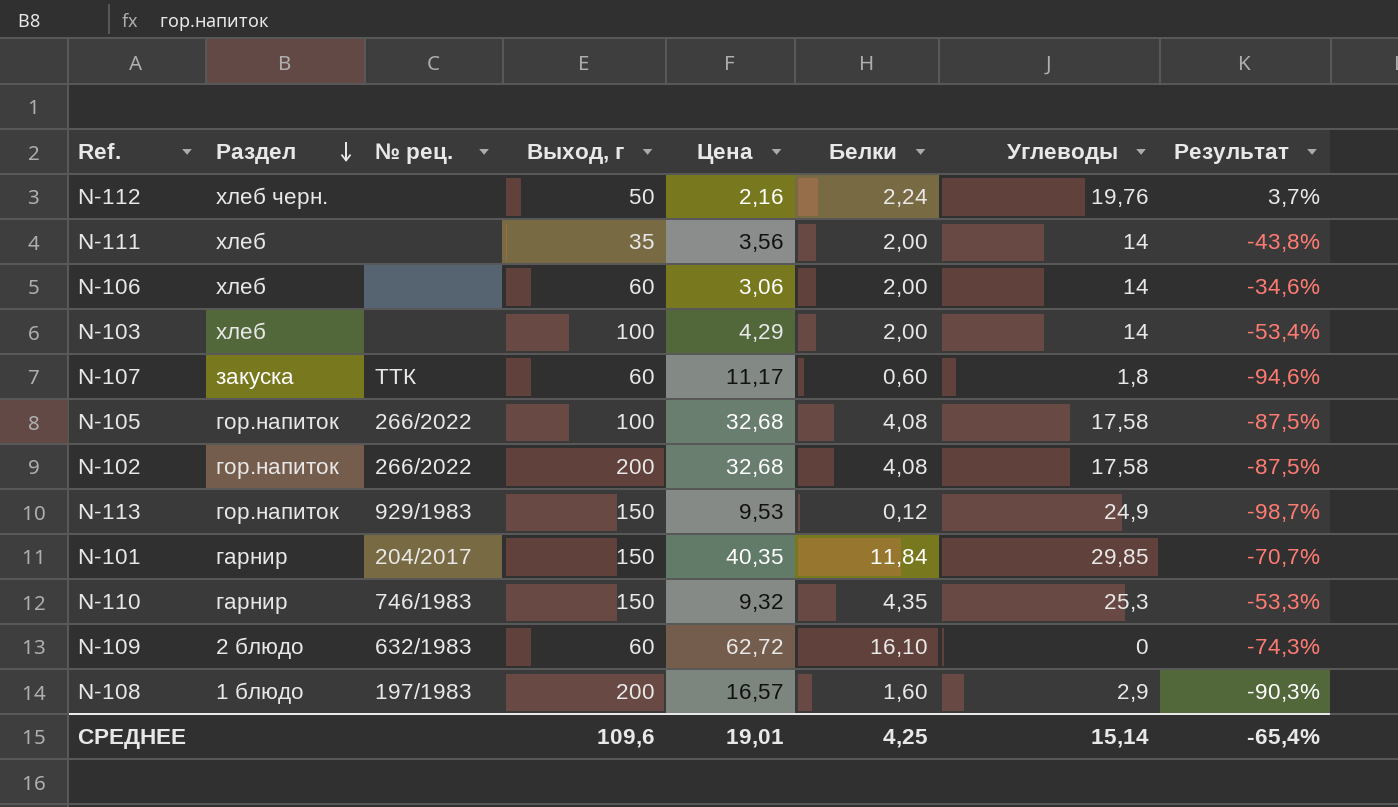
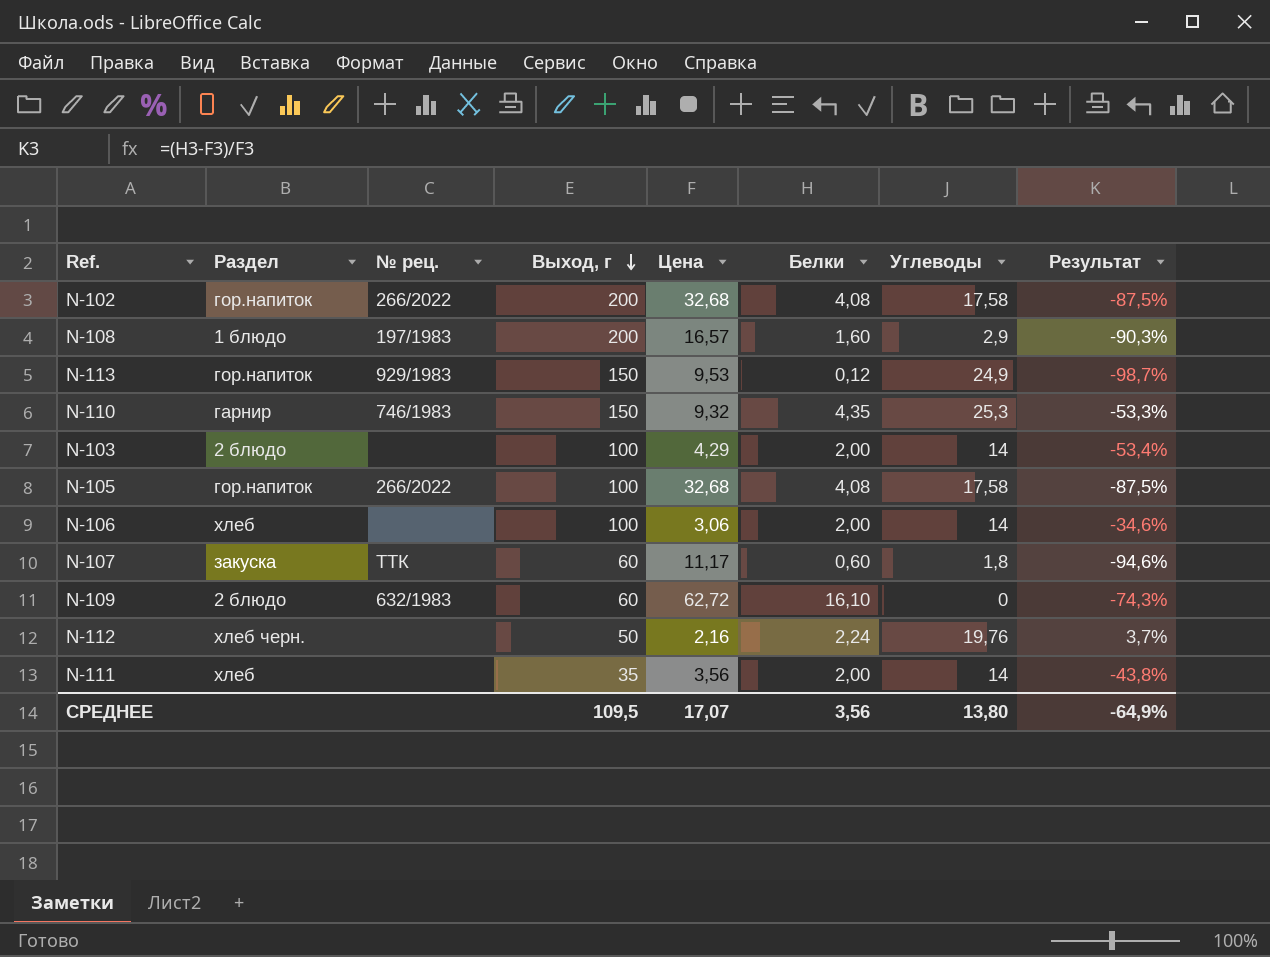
row order: Раздел descending -> Выход, г descending
row N-101: гарнир | 204/2017 | 150 | 40,35 | 11,84 | 29,85 | -70,7% -> none
N-103 | Раздел: хлеб -> 2 блюдо
N-106 | Выход, г: 60 -> 100
СРЕДНЕЕ | Выход, г: 109,6 -> 109,5
СРЕДНЕЕ | Цена: 19,01 -> 17,07
СРЕДНЕЕ | Белки: 4,25 -> 3,56
СРЕДНЕЕ | Углеводы: 15,14 -> 13,80
СРЕДНЕЕ | Результат: -65,4% -> -64,9%

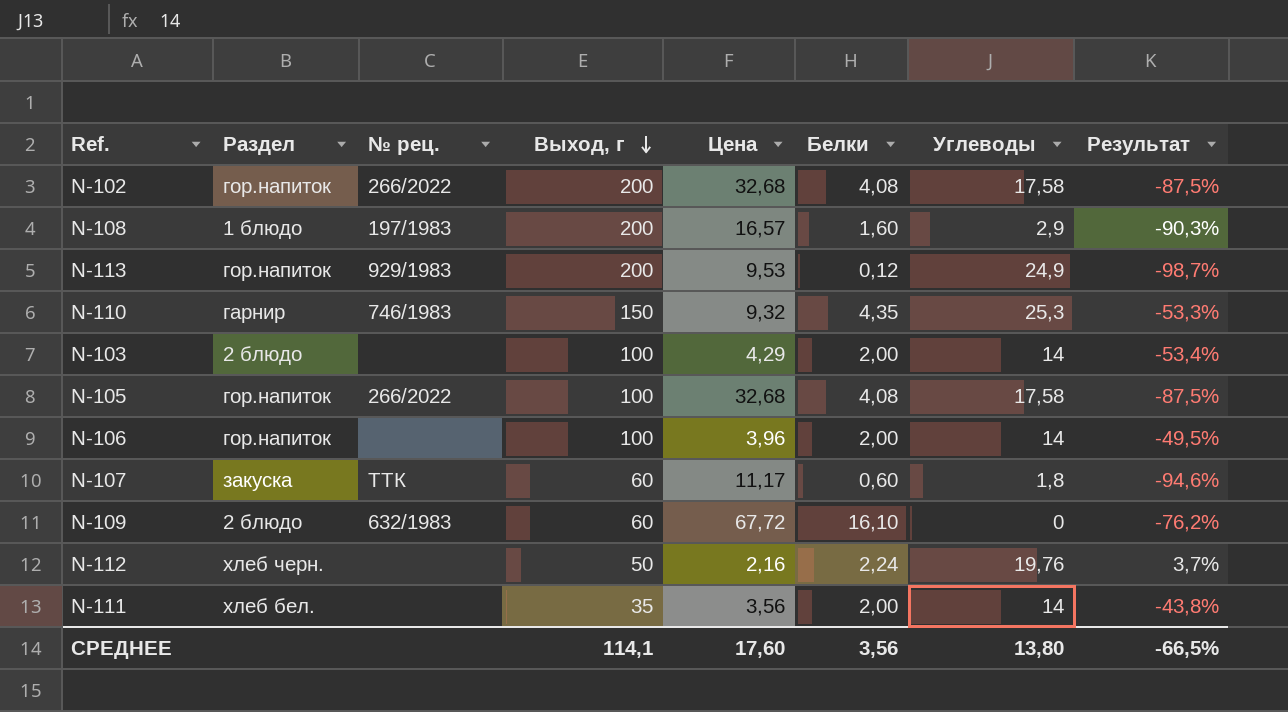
N-113 | Выход, г: 150 -> 200
N-106 | Раздел: хлеб -> гор.напиток
N-106 | Цена: 3,06 -> 3,96
N-106 | Результат: -34,6% -> -49,5%
N-109 | Цена: 62,72 -> 67,72
N-109 | Результат: -74,3% -> -76,2%
N-111 | Раздел: хлеб -> хлеб бел.
СРЕДНЕЕ | Выход, г: 109,5 -> 114,1
СРЕДНЕЕ | Цена: 17,07 -> 17,60
СРЕДНЕЕ | Результат: -64,9% -> -66,5%

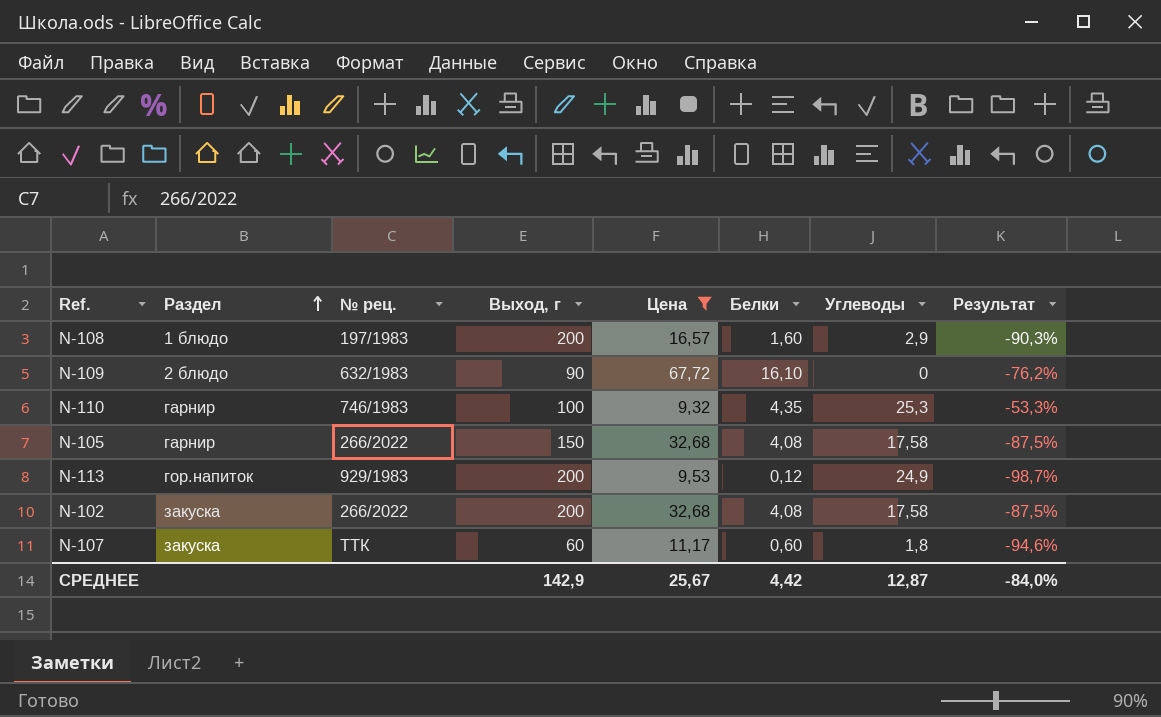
filter: none -> Цена >= 9,32
row order: Выход, г descending -> Раздел ascending
N-109 | Выход, г: 60 -> 90
N-110 | Выход, г: 150 -> 100
N-105 | Раздел: гор.напиток -> гарнир
N-105 | Выход, г: 100 -> 150
N-102 | Раздел: гор.напиток -> закуска
СРЕДНЕЕ | Выход, г: 114,1 -> 142,9
СРЕДНЕЕ | Цена: 17,60 -> 25,67
СРЕДНЕЕ | Белки: 3,56 -> 4,42
СРЕДНЕЕ | Углеводы: 13,80 -> 12,87
СРЕДНЕЕ | Результат: -66,5% -> -84,0%

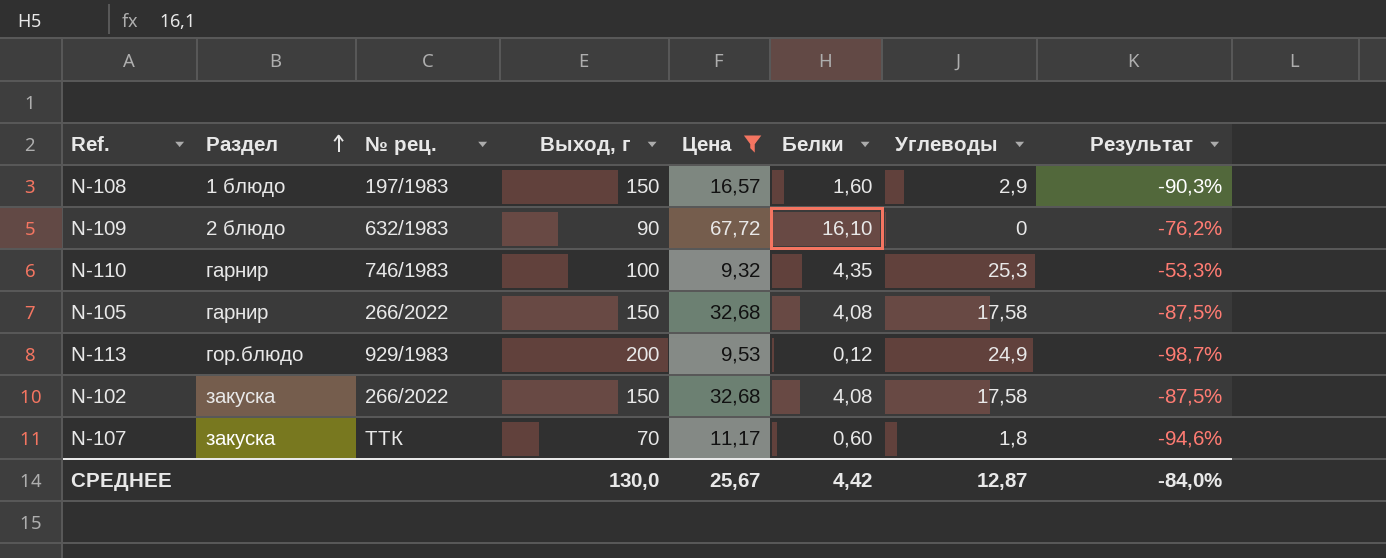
N-108 | Выход, г: 200 -> 150
N-113 | Раздел: гор.напиток -> гор.блюдо
N-102 | Выход, г: 200 -> 150
N-107 | Выход, г: 60 -> 70
СРЕДНЕЕ | Выход, г: 142,9 -> 130,0

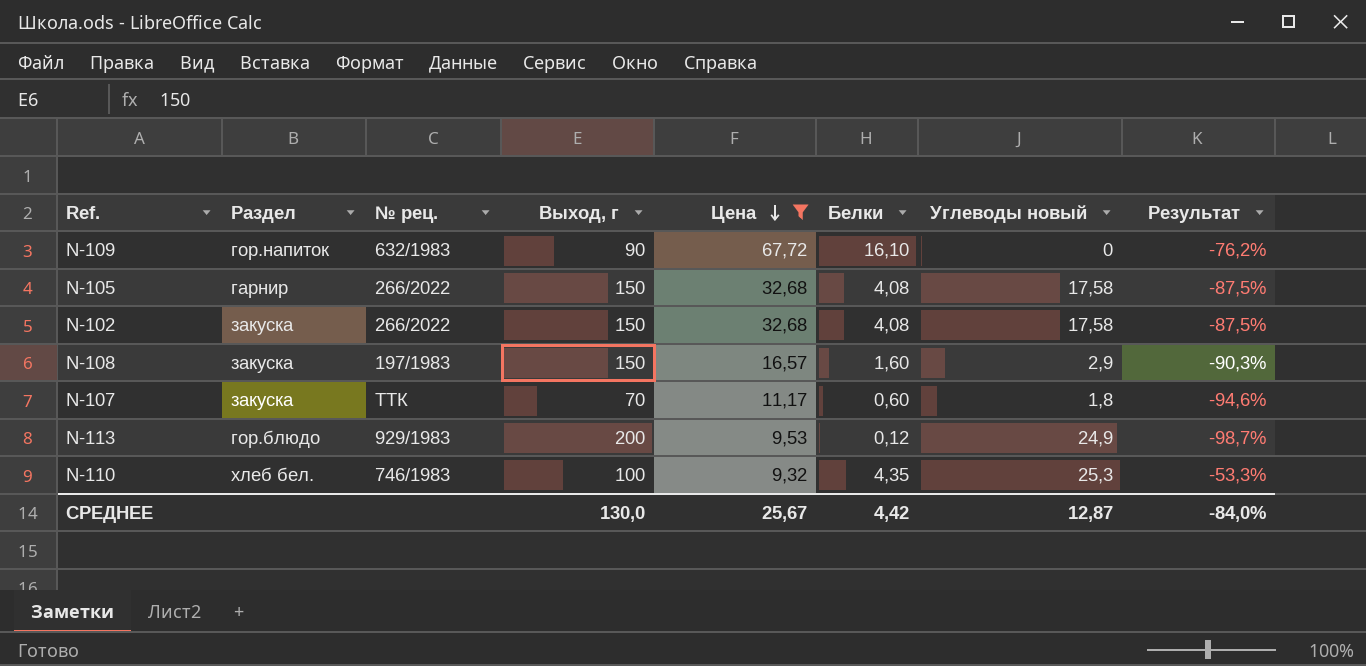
row order: Раздел ascending -> Цена descending
column name: Углеводы -> Углеводы новый
N-109 | Раздел: 2 блюдо -> гор.напиток
N-108 | Раздел: 1 блюдо -> закуска
N-110 | Раздел: гарнир -> хлеб бел.

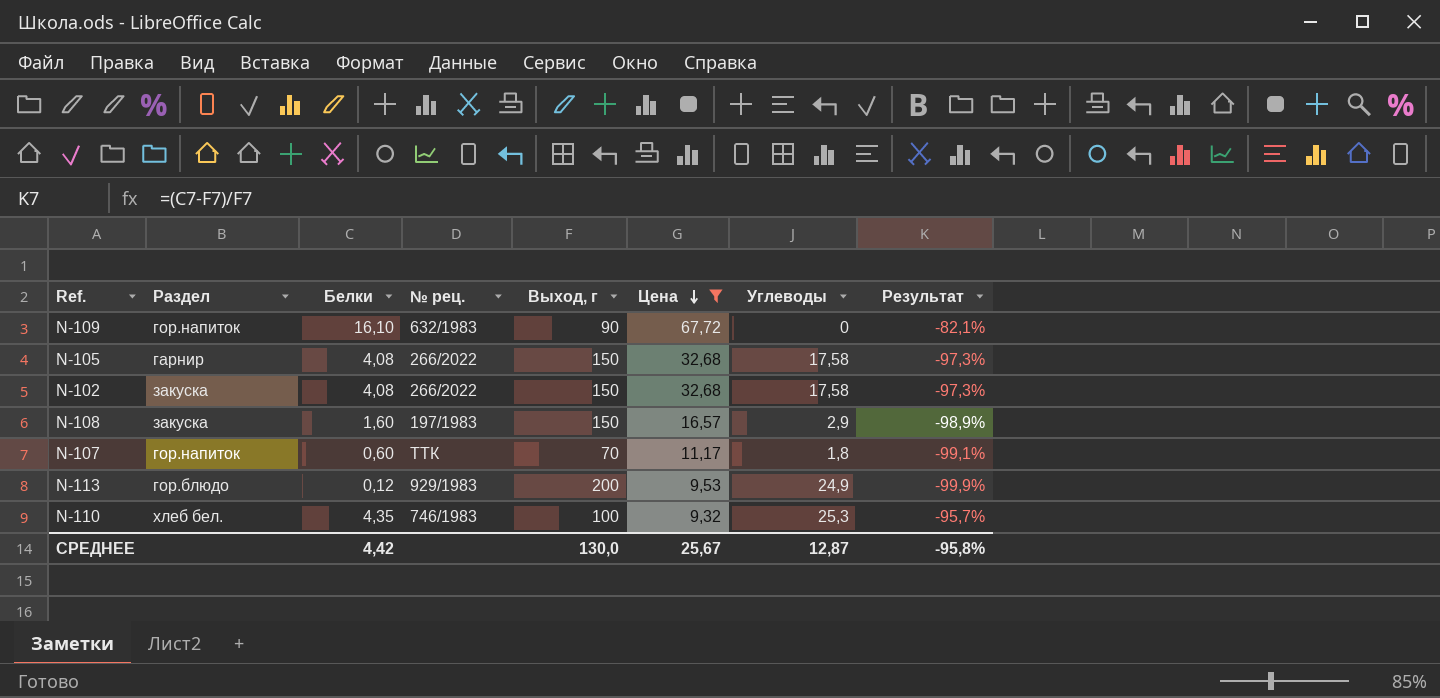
column Белки | position: 6 -> 3
column name: Углеводы новый -> Углеводы
column Результат | formula: ([Белки] - [Цена]) / [Цена] -> ([Белки] - [Выход, г]) / [Выход, г]
N-107 | Раздел: закуска -> гор.напиток
СРЕДНЕЕ | Результат: -84,0% -> -95,8%

